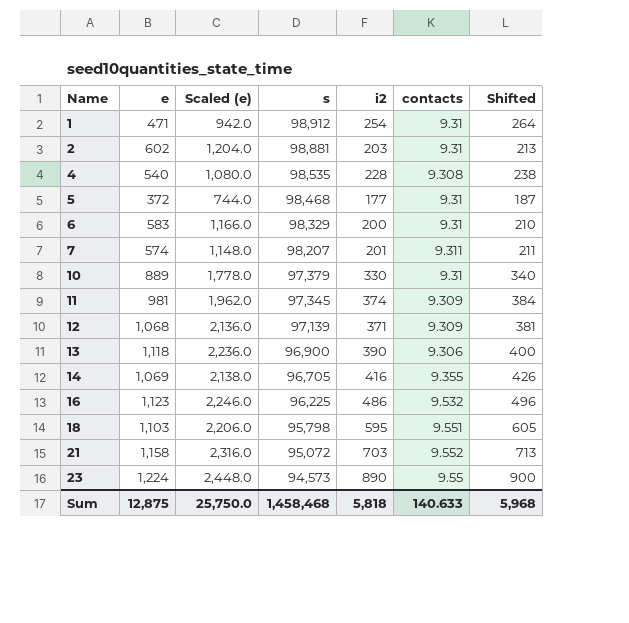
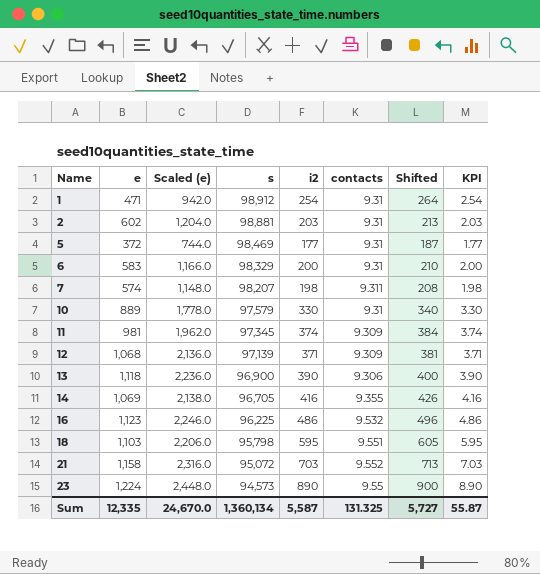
column KPI | formula: none -> [i2] * 0.01
row 4: 540 | 1,080.0 | 98,535 | 228 | 9.308 | 238 -> none
5 | s: 98,468 -> 98,469
7 | i2: 201 -> 198
7 | Shifted: 211 -> 208
10 | s: 97,379 -> 97,579
Sum | e: 12,875 -> 12,335
Sum | Scaled (e): 25,750.0 -> 24,670.0
Sum | s: 1,458,468 -> 1,360,134
Sum | i2: 5,818 -> 5,587
Sum | contacts: 140.633 -> 131.325
Sum | Shifted: 5,968 -> 5,727

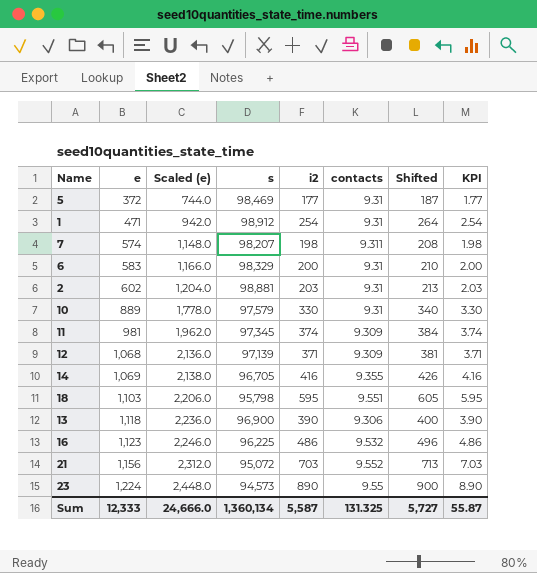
row order: Name ascending -> e ascending
21 | e: 1,158 -> 1,156
21 | Scaled (e): 2,316.0 -> 2,312.0
Sum | e: 12,335 -> 12,333
Sum | Scaled (e): 24,670.0 -> 24,666.0

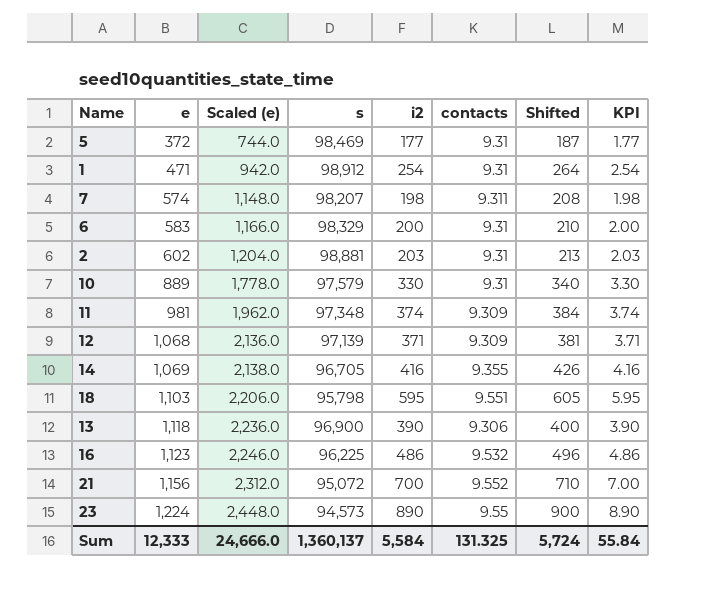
11 | s: 97,345 -> 97,348
21 | i2: 703 -> 700
21 | Shifted: 713 -> 710
21 | KPI: 7.03 -> 7.00
Sum | s: 1,360,134 -> 1,360,137
Sum | i2: 5,587 -> 5,584
Sum | Shifted: 5,727 -> 5,724
Sum | KPI: 55.87 -> 55.84

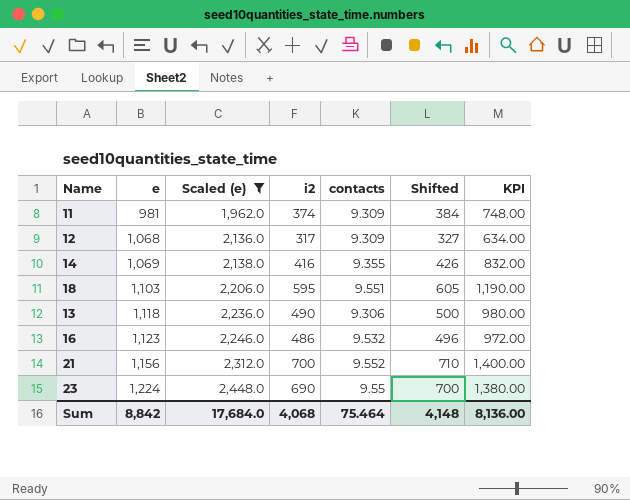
filter: none -> Scaled (e) >= 1,962.0
column s | position: 4 -> none
column KPI | formula: [i2] * 0.01 -> [i2] * 2
12 | i2: 371 -> 317
12 | Shifted: 381 -> 327
13 | i2: 390 -> 490
13 | Shifted: 400 -> 500
23 | i2: 890 -> 690
23 | Shifted: 900 -> 700
Sum | e: 12,333 -> 8,842
Sum | Scaled (e): 24,666.0 -> 17,684.0
Sum | i2: 5,584 -> 4,068
Sum | contacts: 131.325 -> 75.464
Sum | Shifted: 5,724 -> 4,148
Sum | KPI: 55.84 -> 8,136.00

